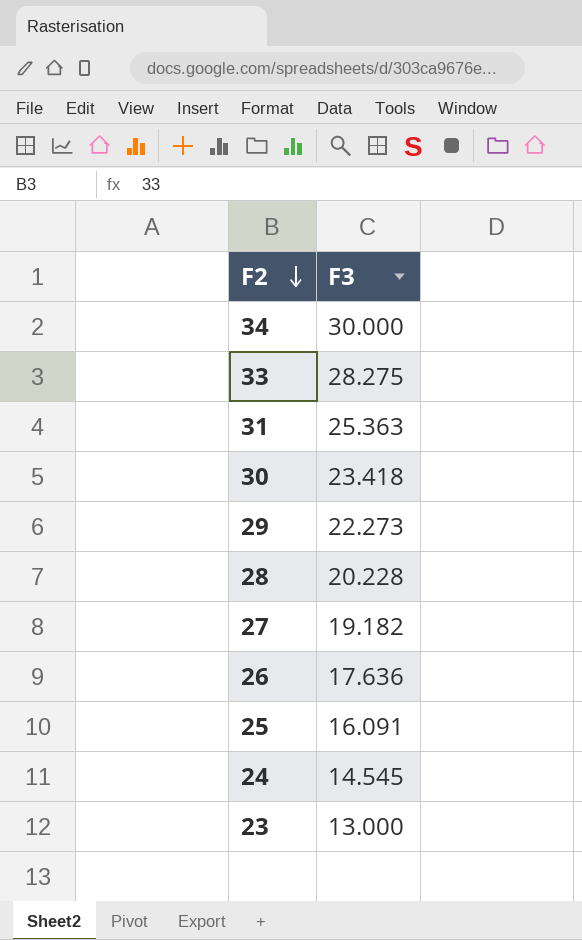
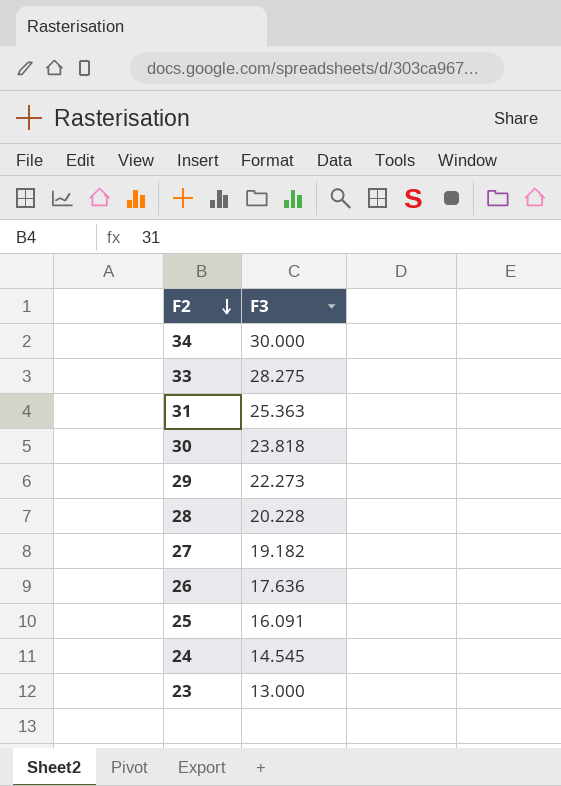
30 | F3: 23.418 -> 23.818

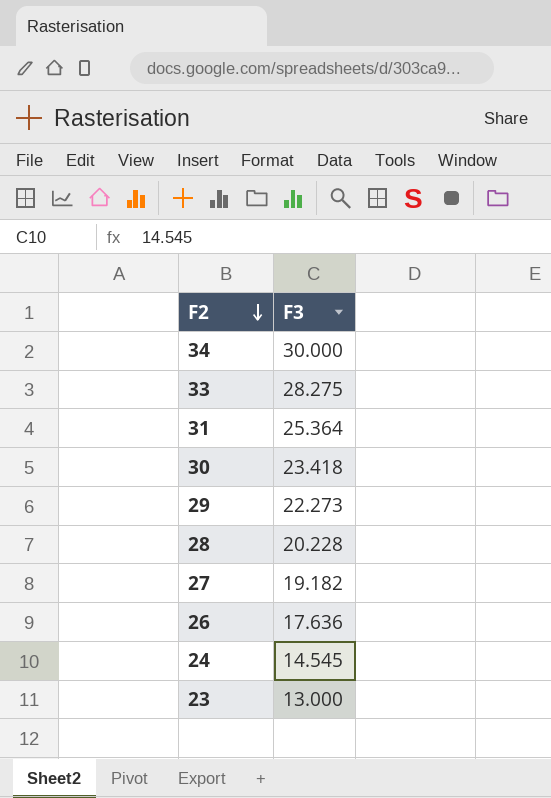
row 25: 16.091 -> none
31 | F3: 25.363 -> 25.364
30 | F3: 23.818 -> 23.418

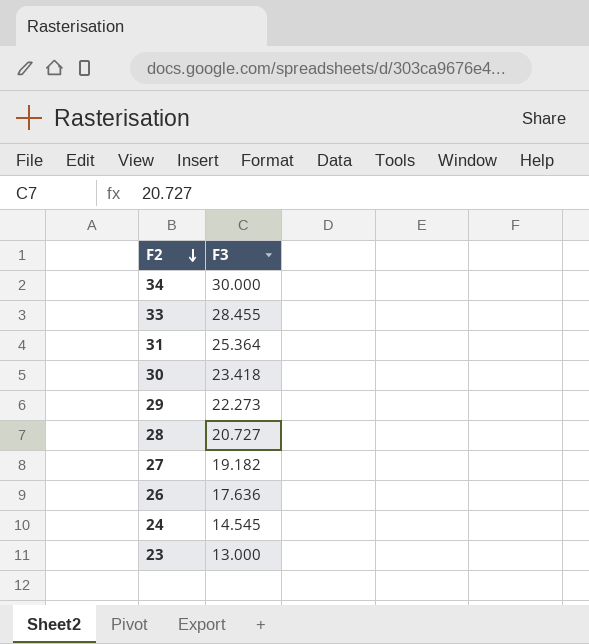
33 | F3: 28.275 -> 28.455
28 | F3: 20.228 -> 20.727

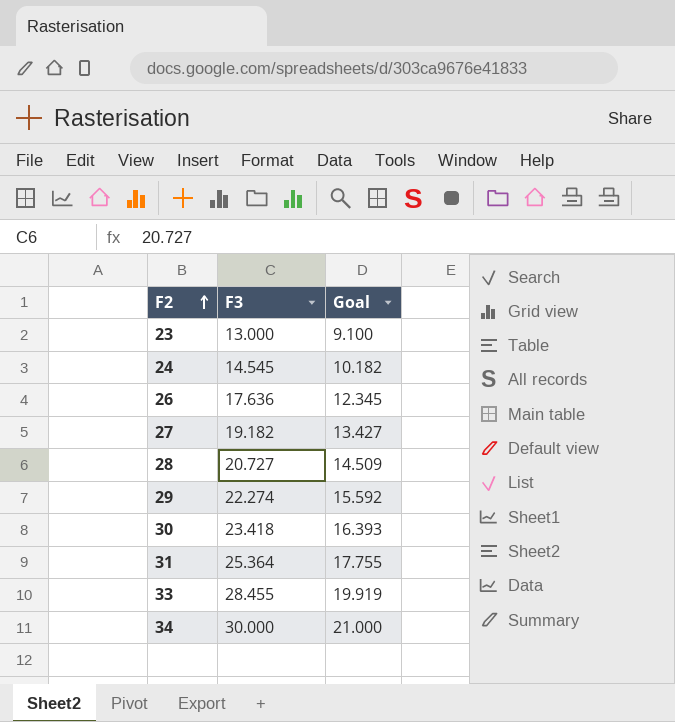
row order: F2 descending -> F2 ascending
column Goal | formula: none -> [F3] * 0.7
29 | F3: 22.273 -> 22.274

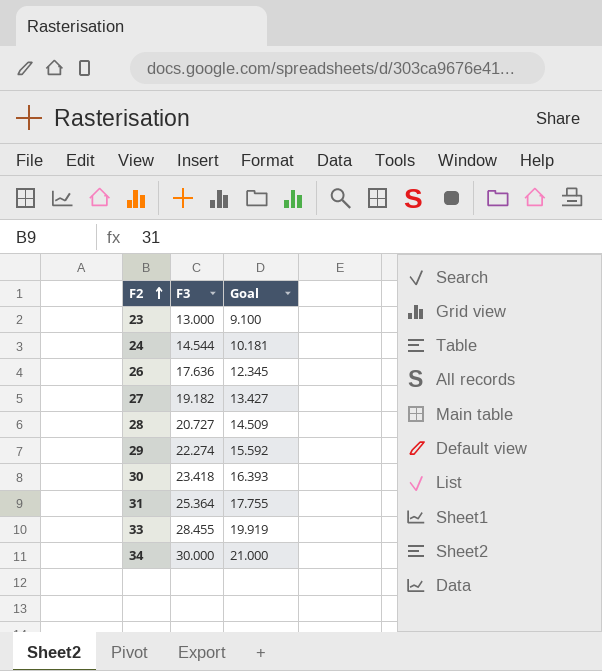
24 | F3: 14.545 -> 14.544
24 | Goal: 10.182 -> 10.181

